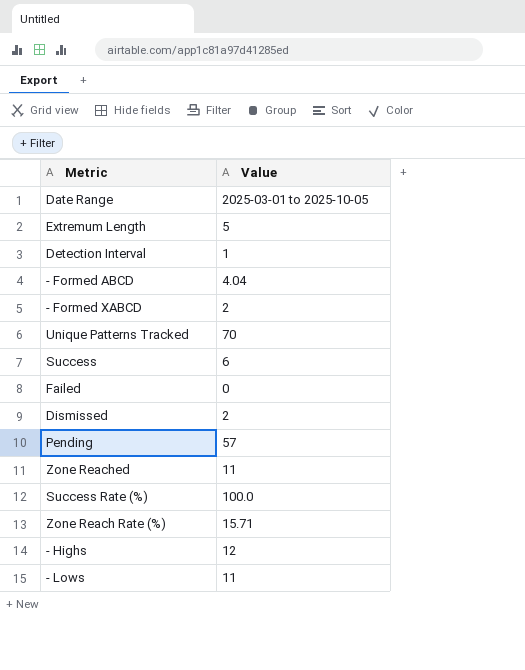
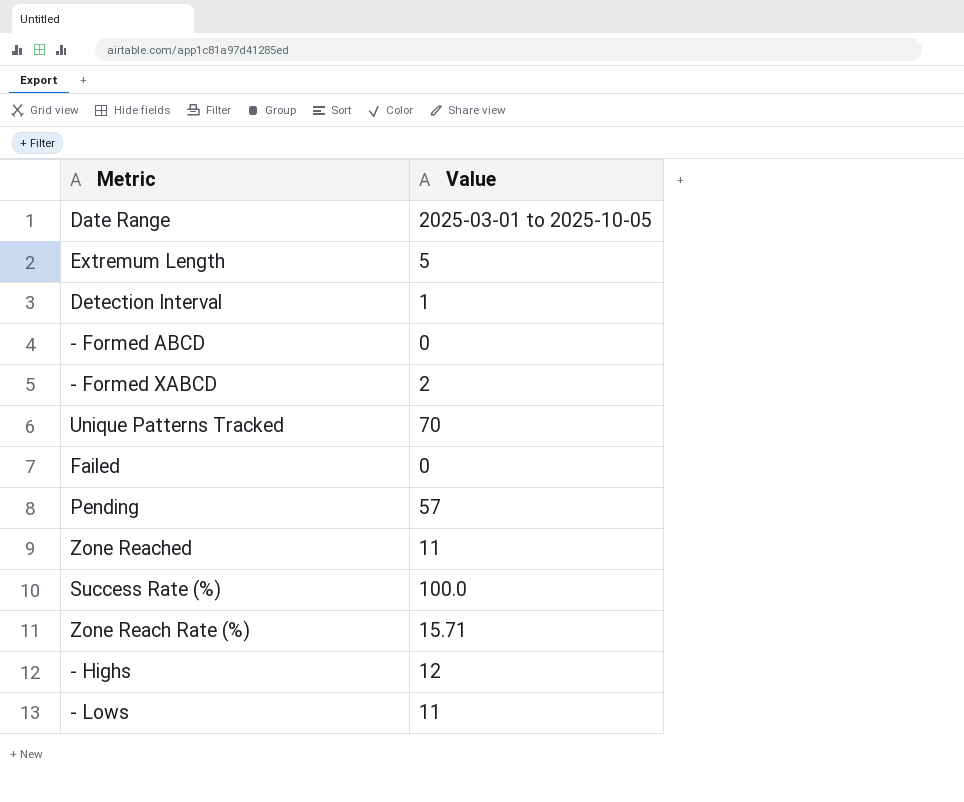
row Success: 6 -> none
row Dismissed: 2 -> none
- Formed ABCD | Value: 4.04 -> 0

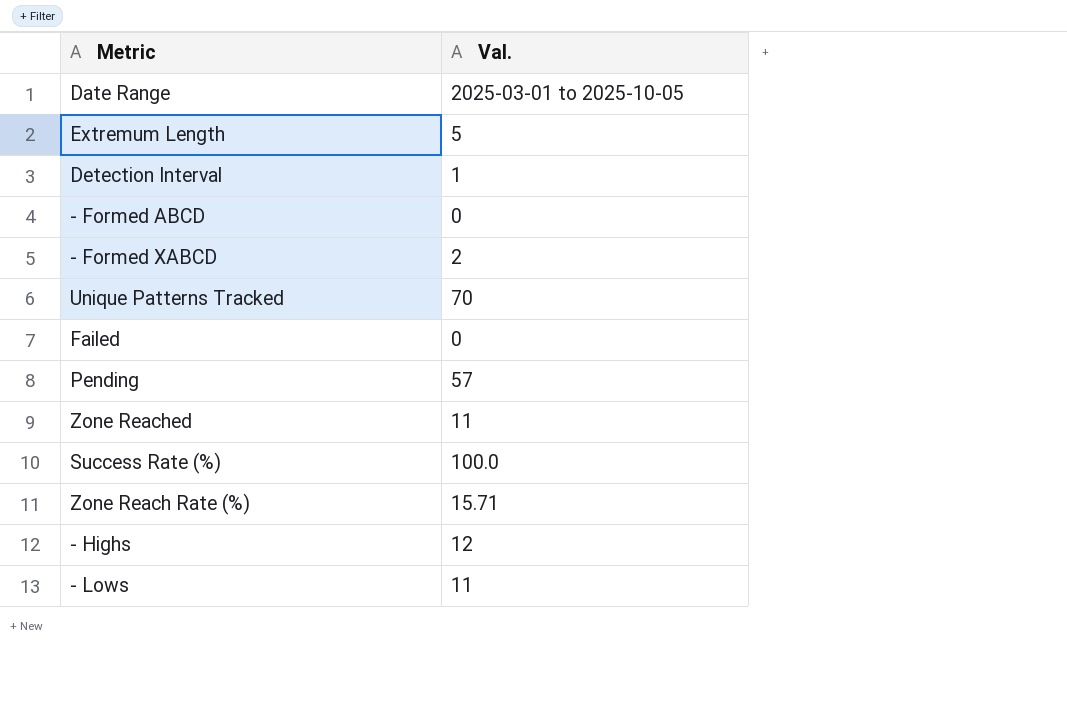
column name: Value -> Val.

